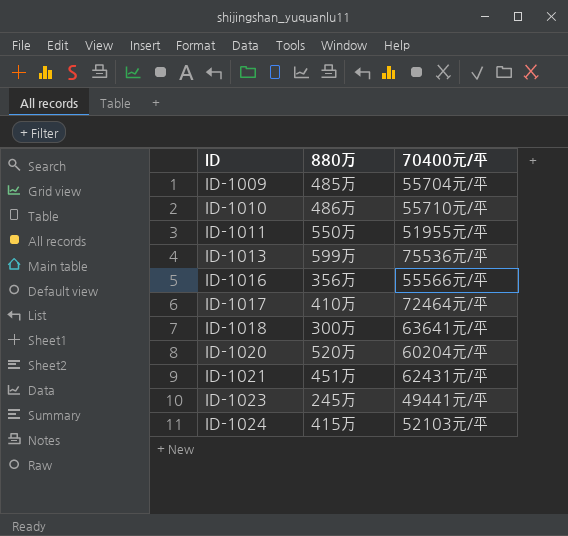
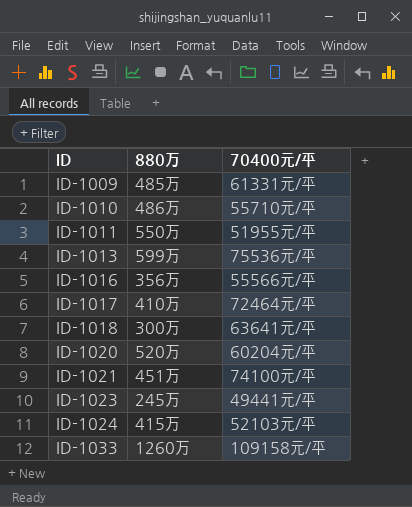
ID-1009 | 70400元/平: 55704元/平 -> 61331元/平
ID-1021 | 70400元/平: 62431元/平 -> 74100元/平
row ID-1033: none -> 1260万 | 109158元/平

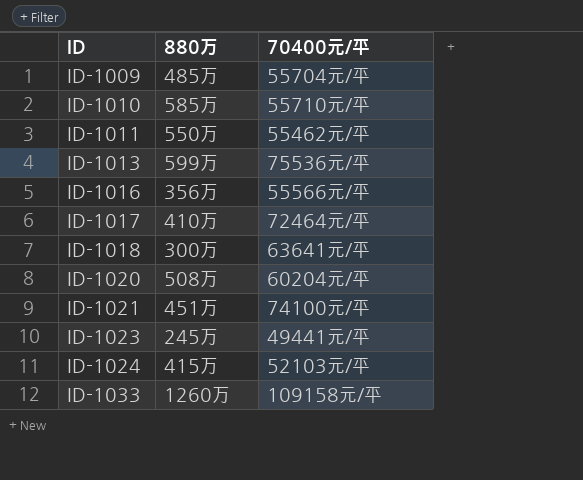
ID-1009 | 70400元/平: 61331元/平 -> 55704元/平
ID-1010 | 880万: 486万 -> 585万
ID-1011 | 70400元/平: 51955元/平 -> 55462元/平
ID-1020 | 880万: 520万 -> 508万

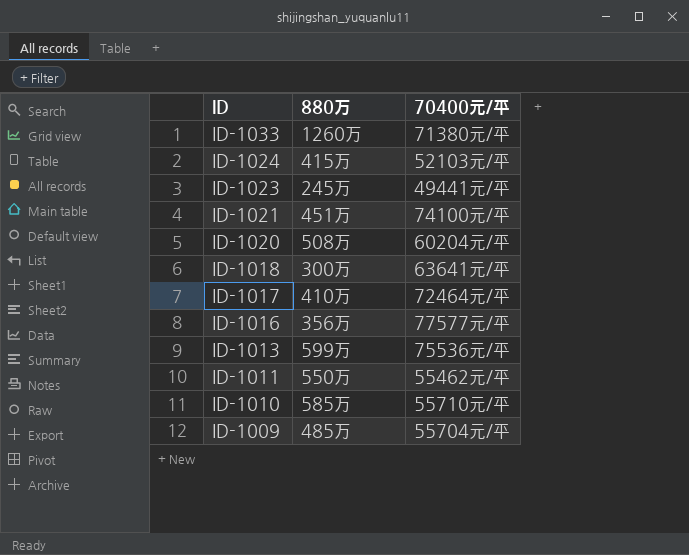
row order: ID ascending -> ID descending
ID-1033 | 70400元/平: 109158元/平 -> 71380元/平
ID-1016 | 70400元/平: 55566元/平 -> 77577元/平

